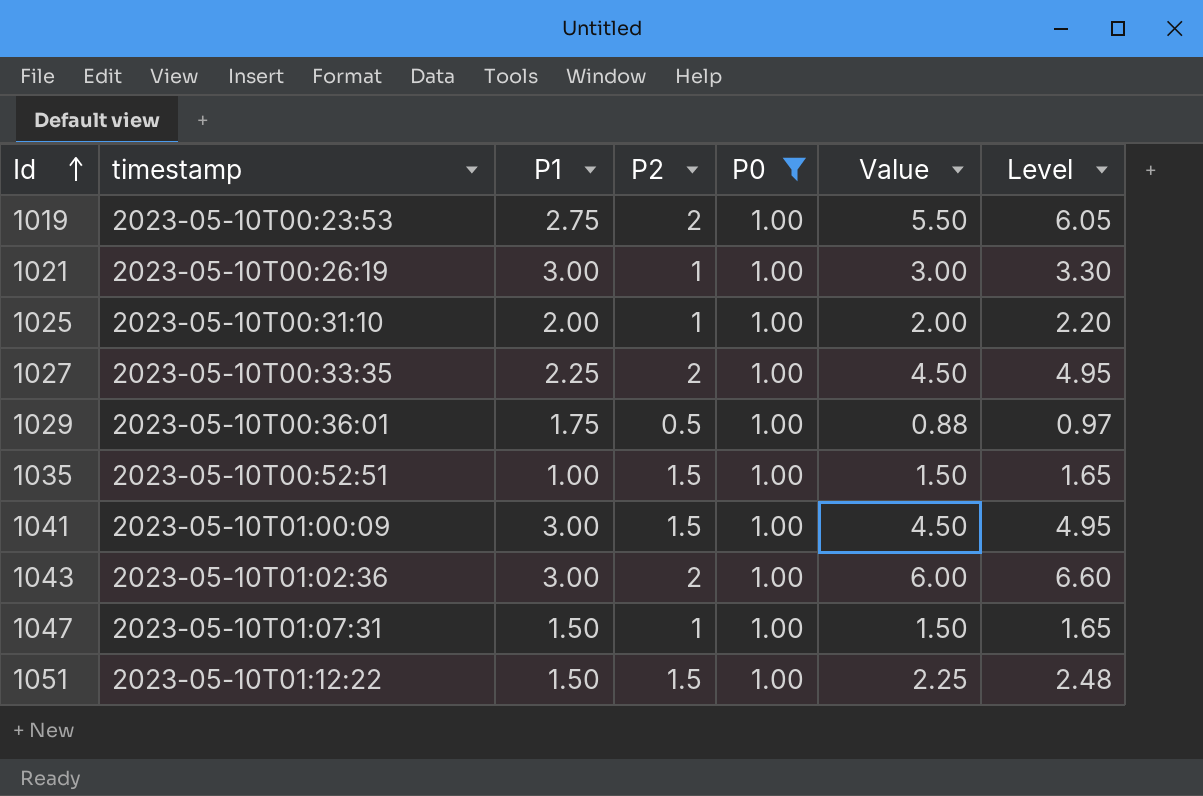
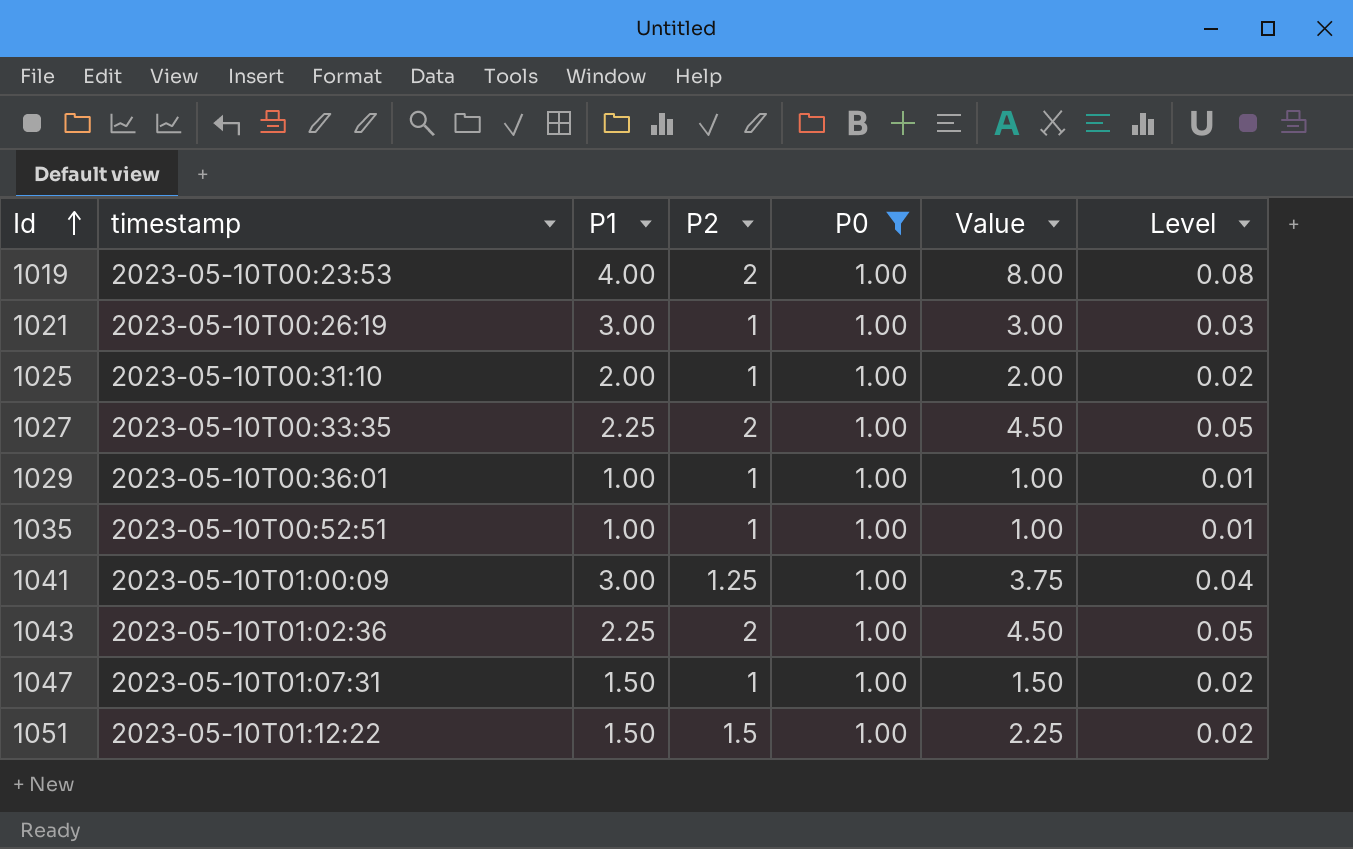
column Level | formula: [Value] * 1.1 -> [Value] * 0.01
1019 | P1: 2.75 -> 4.00
1019 | Value: 5.50 -> 8.00
1029 | P1: 1.75 -> 1.00
1029 | P2: 0.5 -> 1
1029 | Value: 0.88 -> 1.00
1035 | P2: 1.5 -> 1
1035 | Value: 1.50 -> 1.00
1041 | P2: 1.5 -> 1.25
1041 | Value: 4.50 -> 3.75
1043 | P1: 3.00 -> 2.25
1043 | Value: 6.00 -> 4.50

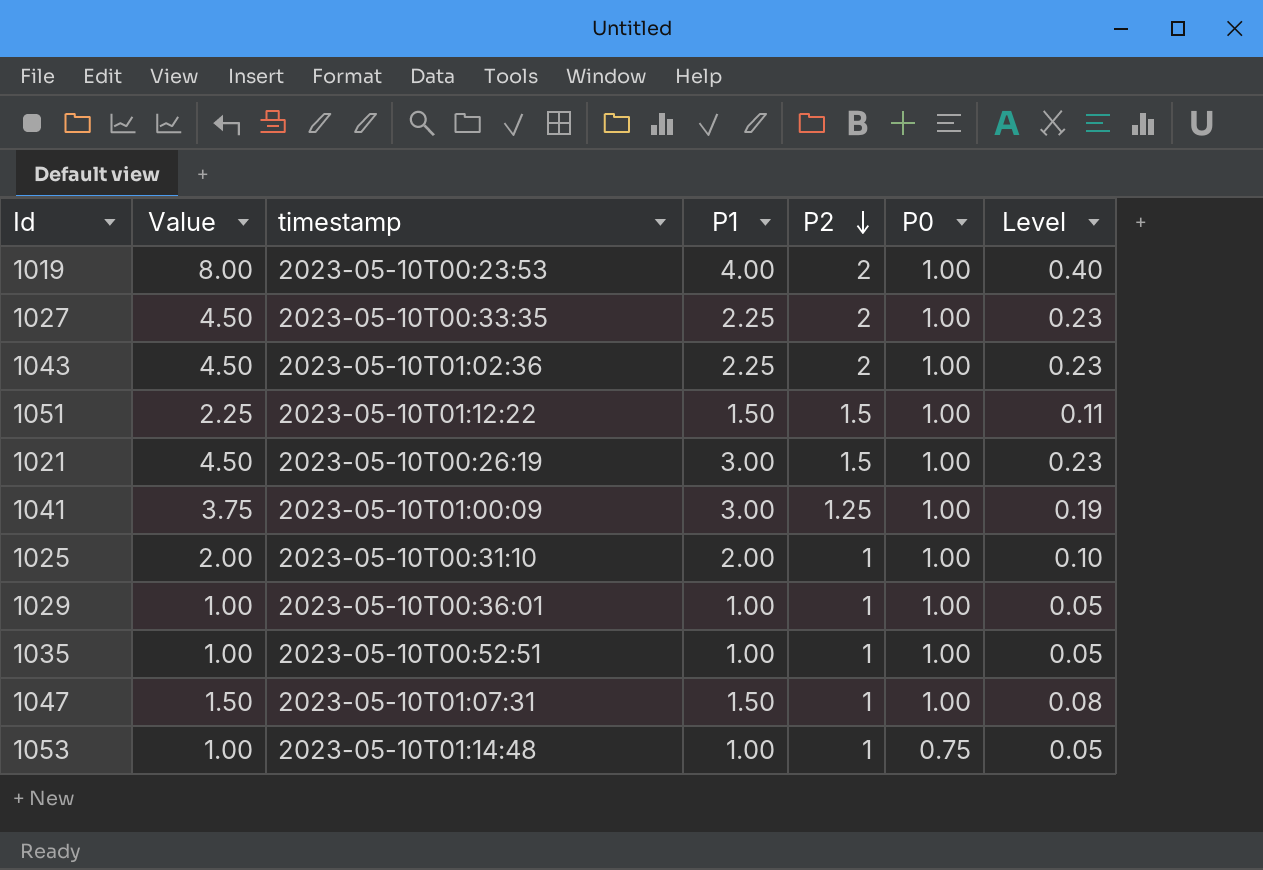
filter: P0 = 1.00 -> none
row order: Id ascending -> P2 descending
column Value | position: 6 -> 2
column Level | formula: [Value] * 0.01 -> [Value] * 0.05
1021 | Value: 3.00 -> 4.50
1021 | P2: 1 -> 1.5

